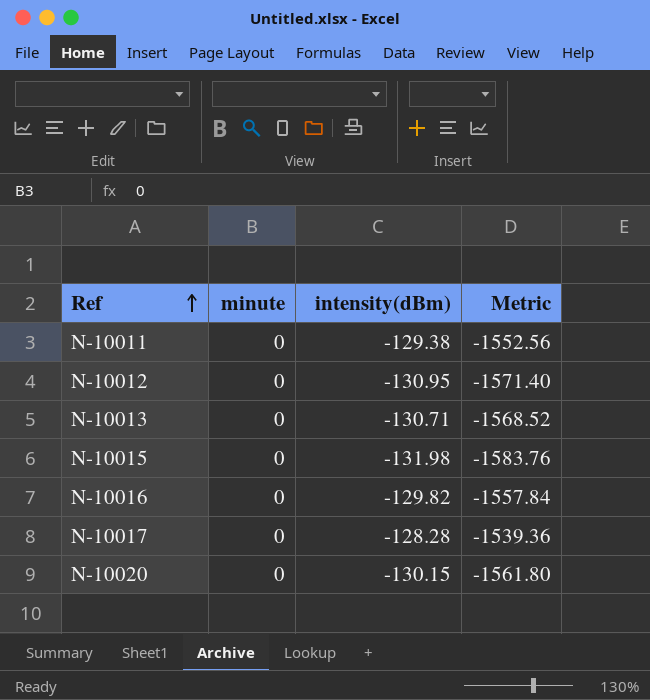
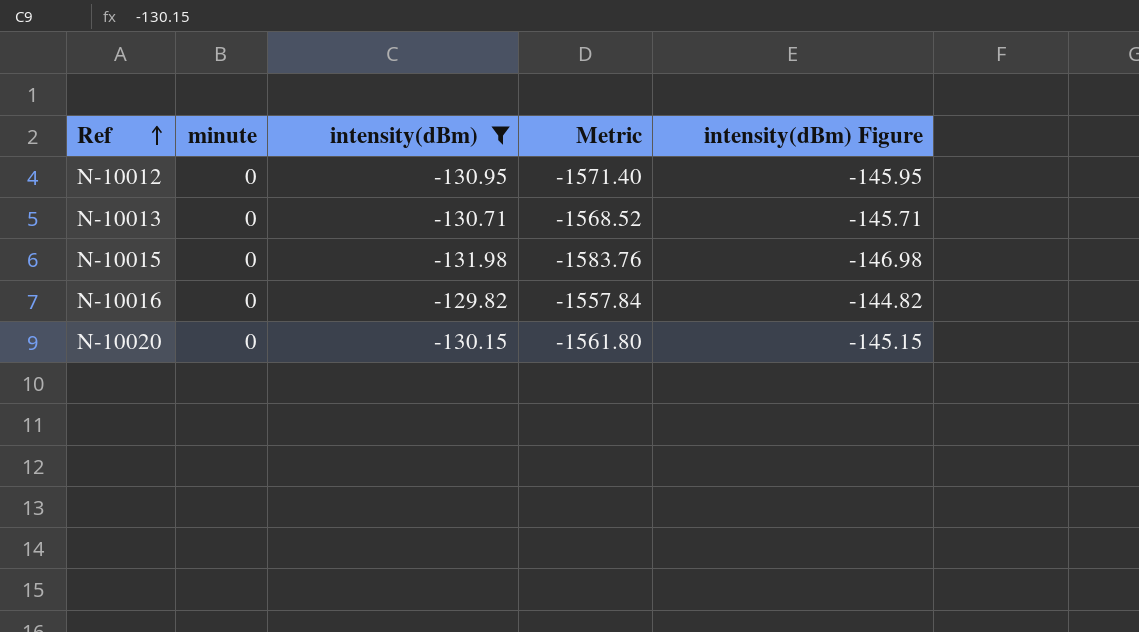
filter: none -> intensity(dBm) <= -129.82
column intensity(dBm) Figure | formula: none -> [intensity(dBm)] - 15

